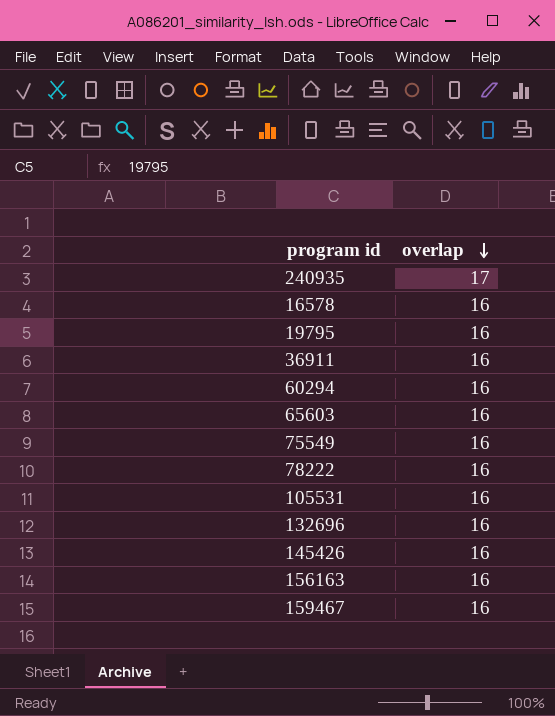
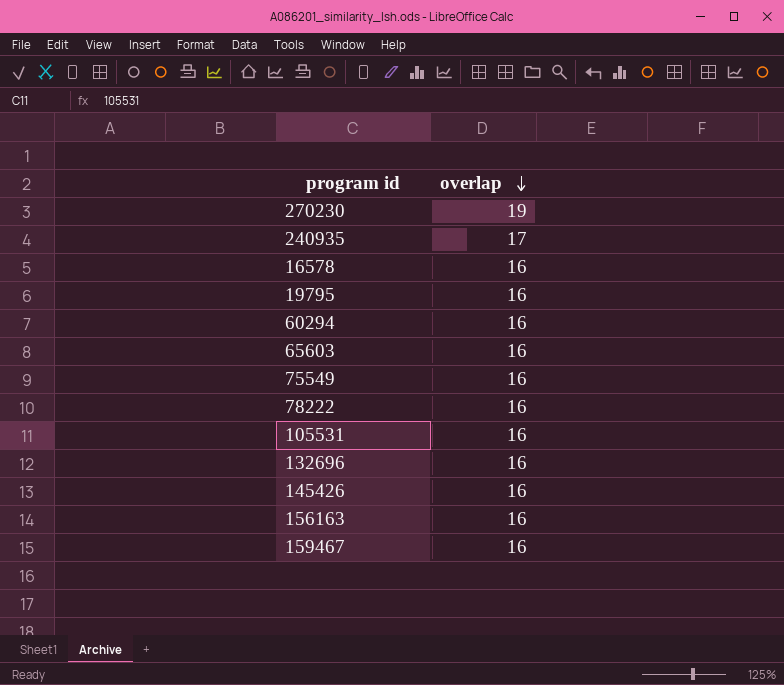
row 36911: 16 -> none
row 270230: none -> 19

